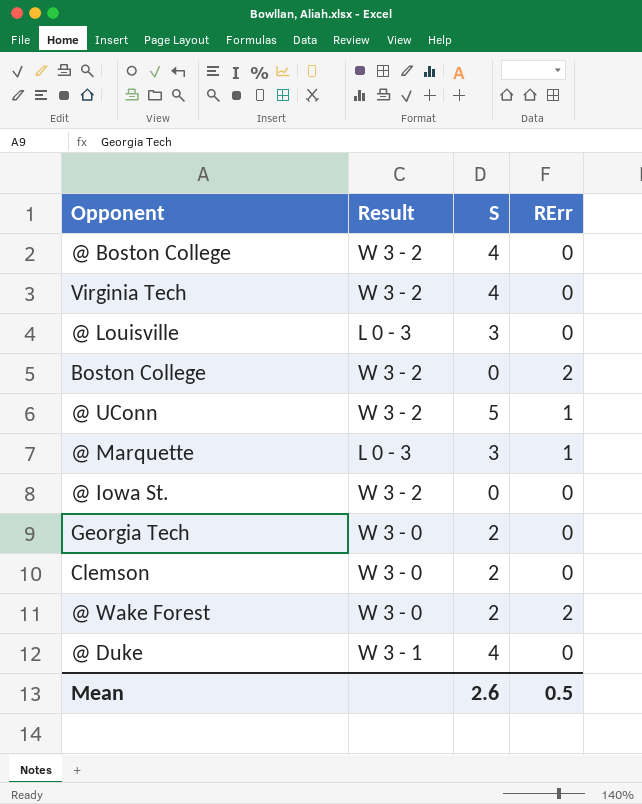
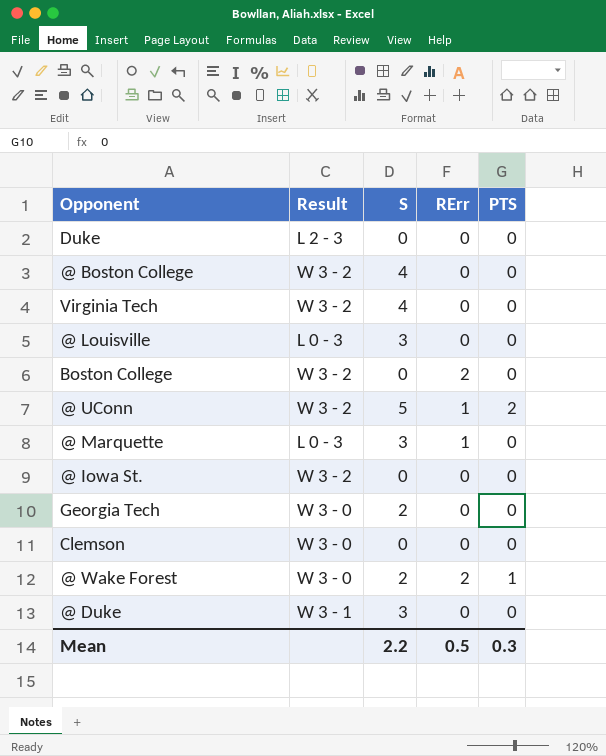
column PTS | position: none -> 5
row Duke: none -> L 2 - 3 | 0 | 0 | 0
Clemson | S: 2 -> 0
@ Duke | S: 4 -> 3
Mean | S: 2.6 -> 2.2

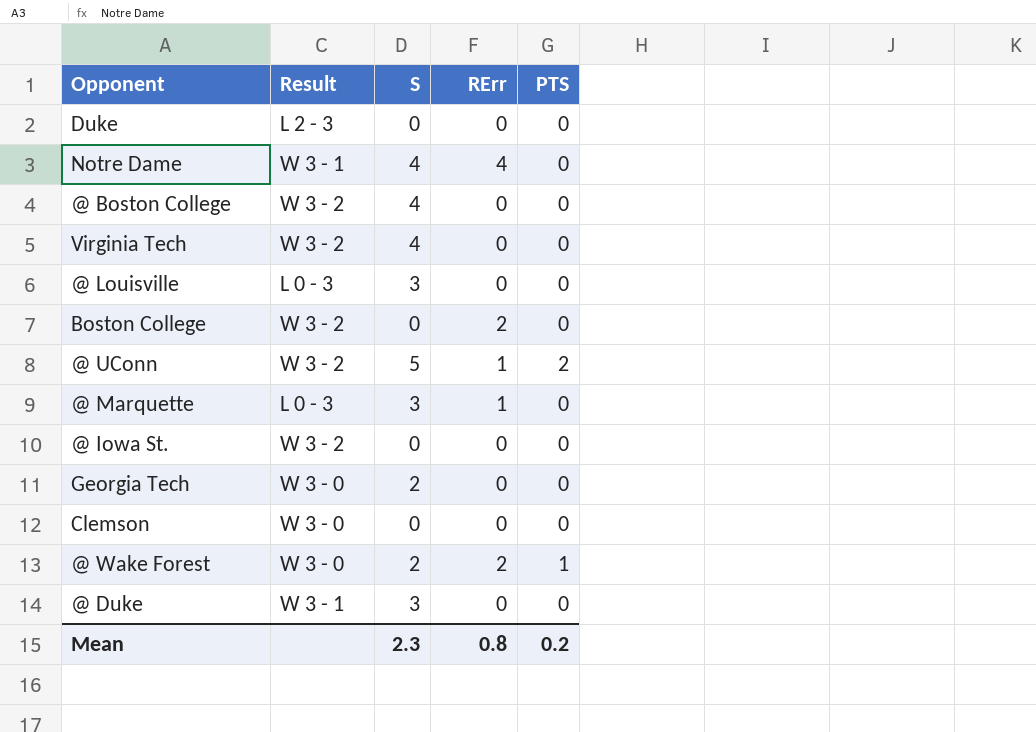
row Notre Dame: none -> W 3 - 1 | 4 | 4 | 0
Mean | S: 2.2 -> 2.3
Mean | RErr: 0.5 -> 0.8
Mean | PTS: 0.3 -> 0.2

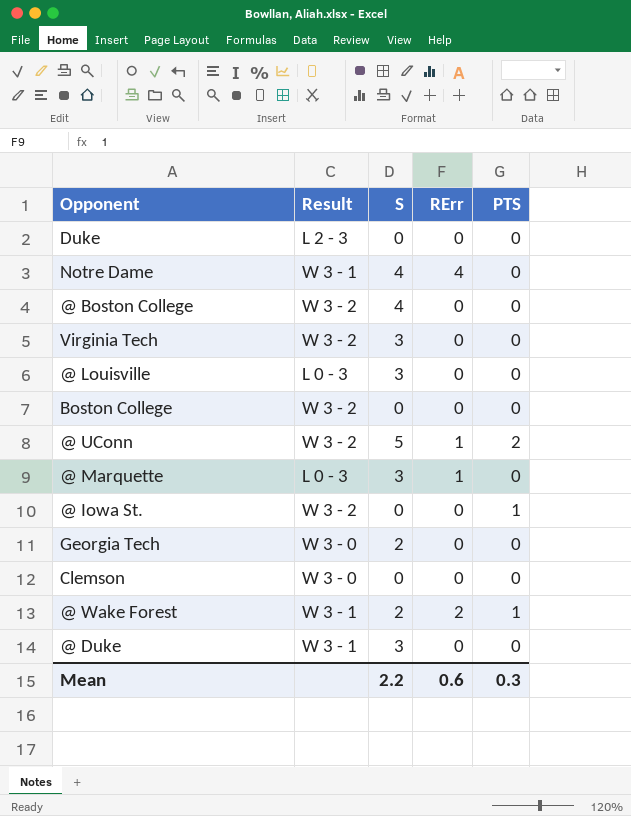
Virginia Tech | S: 4 -> 3
Boston College | RErr: 2 -> 0
@ Iowa St. | PTS: 0 -> 1
@ Wake Forest | Result: W 3 - 0 -> W 3 - 1
Mean | S: 2.3 -> 2.2
Mean | RErr: 0.8 -> 0.6
Mean | PTS: 0.2 -> 0.3

